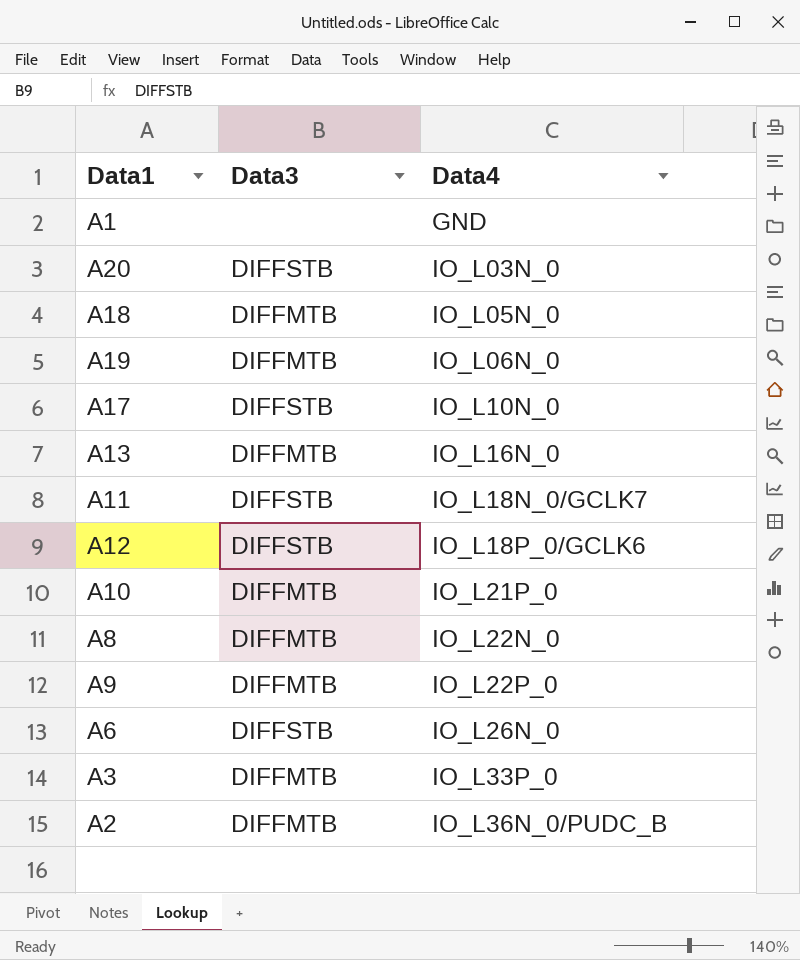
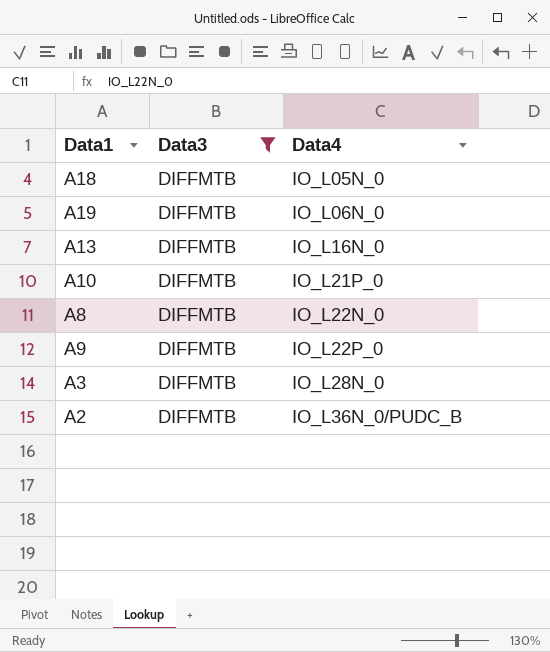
filter: none -> Data3 = DIFFMTB
A3 | Data4: IO_L33P_0 -> IO_L28N_0

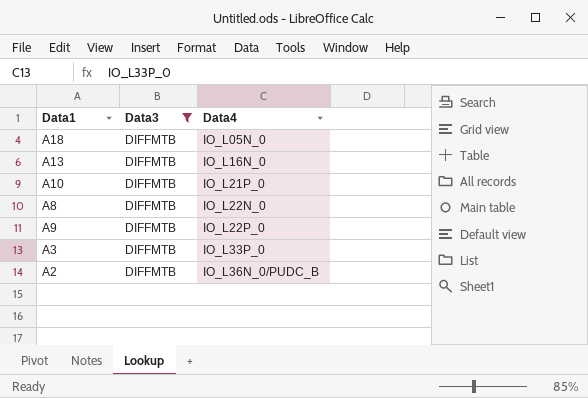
row A19: DIFFMTB | IO_L06N_0 -> none
A3 | Data4: IO_L28N_0 -> IO_L33P_0

